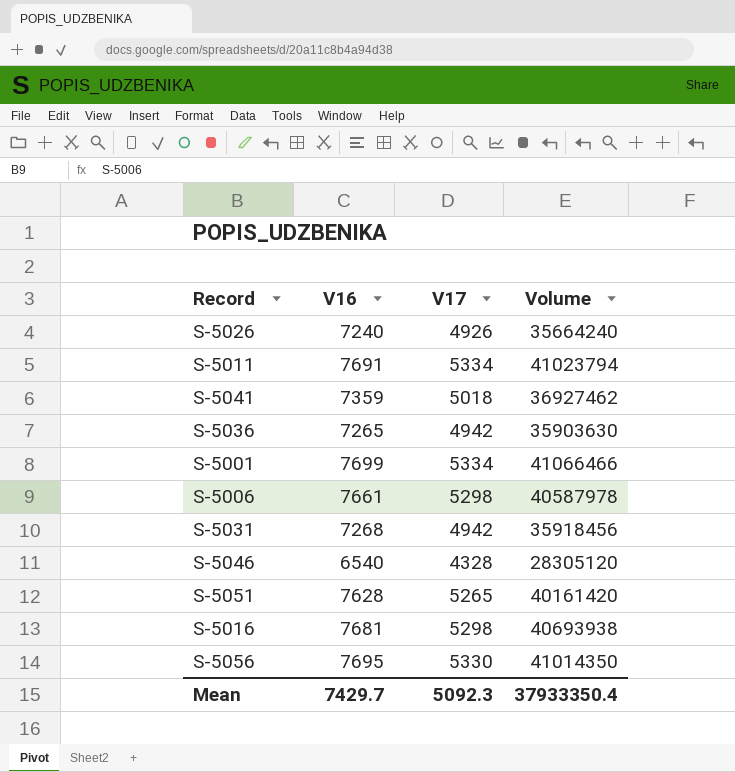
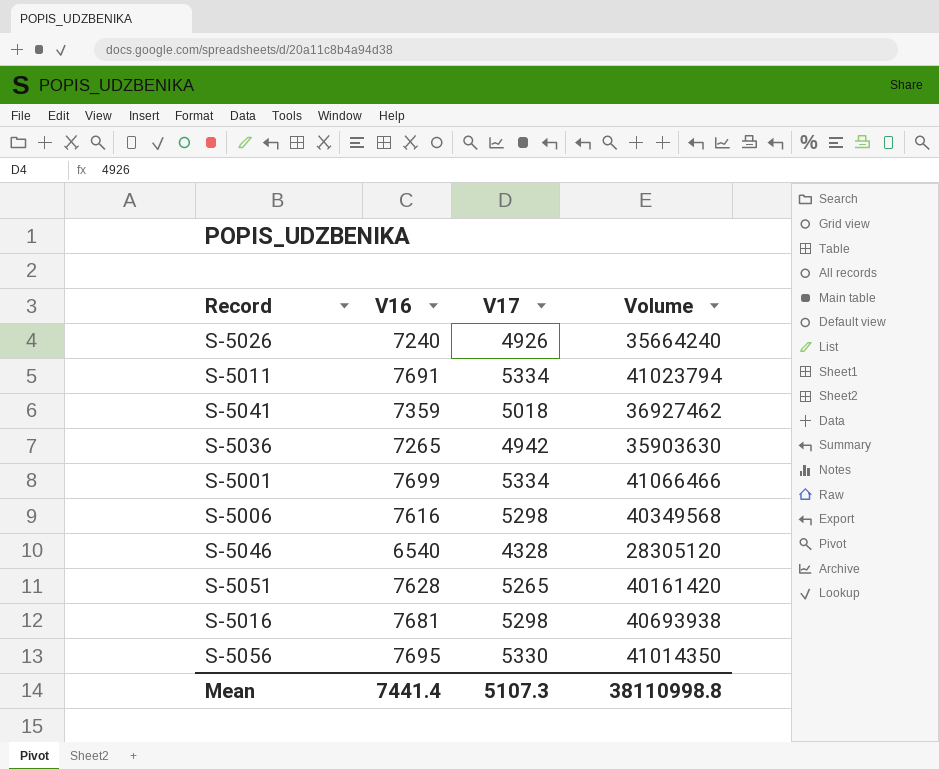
row S-5031: 7268 | 4942 | 35918456 -> none
S-5006 | V16: 7661 -> 7616
S-5006 | Volume: 40587978 -> 40349568
Mean | V16: 7429.7 -> 7441.4
Mean | V17: 5092.3 -> 5107.3
Mean | Volume: 37933350.4 -> 38110998.8

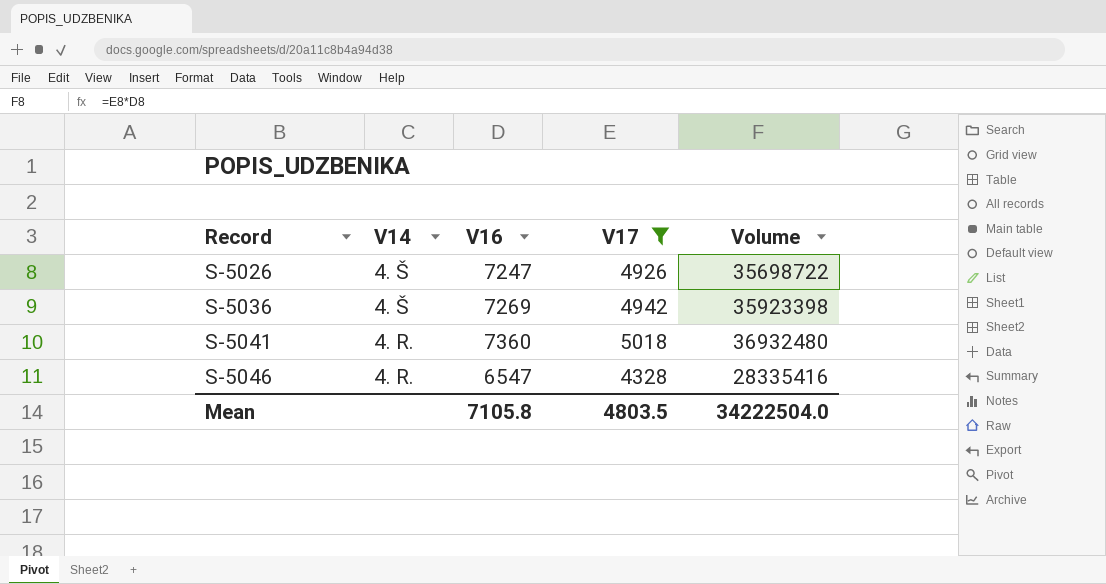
filter: none -> V17 <= 5018
row order: none -> Record ascending
column V14 | position: none -> 2
S-5026 | V16: 7240 -> 7247
S-5026 | Volume: 35664240 -> 35698722
S-5036 | V16: 7265 -> 7269
S-5036 | Volume: 35903630 -> 35923398
S-5041 | V16: 7359 -> 7360
S-5041 | Volume: 36927462 -> 36932480
S-5046 | V16: 6540 -> 6547
S-5046 | Volume: 28305120 -> 28335416
Mean | V16: 7441.4 -> 7105.8
Mean | V17: 5107.3 -> 4803.5
Mean | Volume: 38110998.8 -> 34222504.0

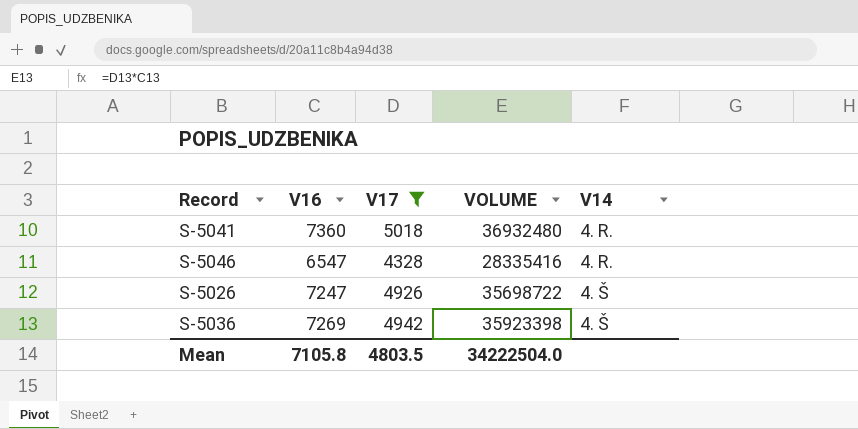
row order: Record ascending -> V14 ascending
column name: Volume -> VOLUME
column V14 | position: 2 -> 5

